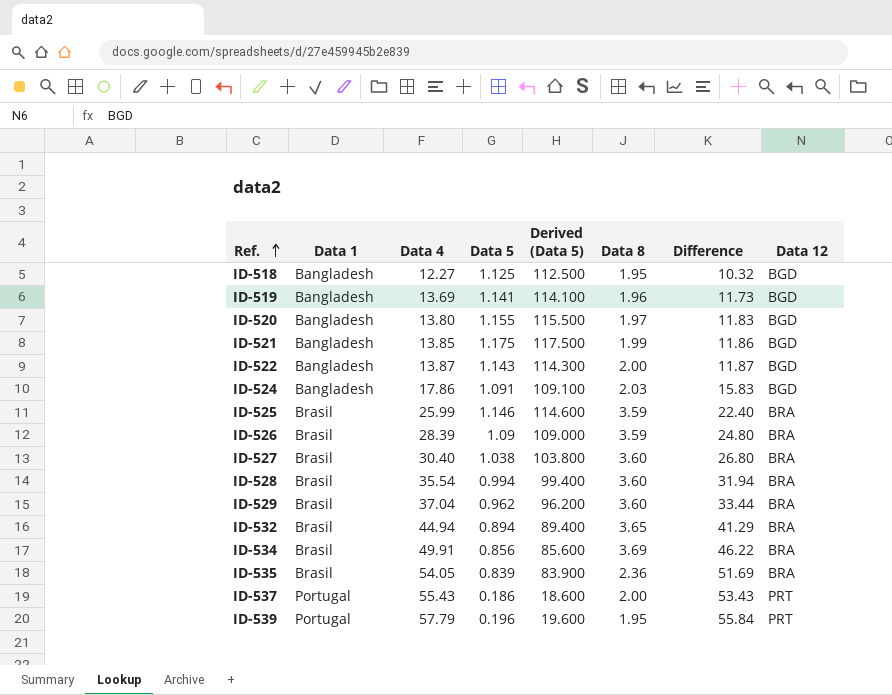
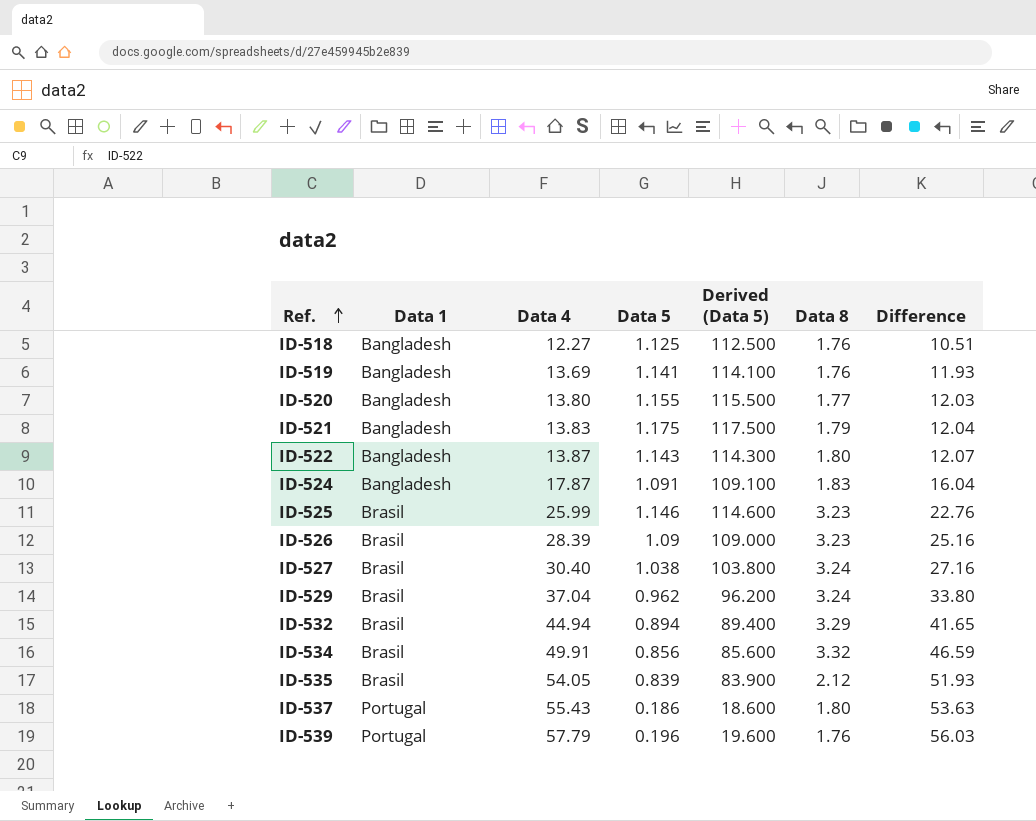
column Data 12 | position: 8 -> none
row ID-528: Brasil | 35.54 | 0.994 | 99.400 | 3.60 | 31.94 | BRA -> none
ID-518 | Data 8: 1.95 -> 1.76
ID-518 | Difference: 10.32 -> 10.51
ID-519 | Data 8: 1.96 -> 1.76
ID-519 | Difference: 11.73 -> 11.93
ID-520 | Data 8: 1.97 -> 1.77
ID-520 | Difference: 11.83 -> 12.03
ID-521 | Data 4: 13.85 -> 13.83
ID-521 | Data 8: 1.99 -> 1.79
ID-521 | Difference: 11.86 -> 12.04
ID-522 | Data 8: 2.00 -> 1.80
ID-522 | Difference: 11.87 -> 12.07
ID-524 | Data 4: 17.86 -> 17.87
ID-524 | Data 8: 2.03 -> 1.83
ID-524 | Difference: 15.83 -> 16.04
ID-525 | Data 8: 3.59 -> 3.23
ID-525 | Difference: 22.40 -> 22.76
ID-526 | Data 8: 3.59 -> 3.23
ID-526 | Difference: 24.80 -> 25.16
ID-527 | Data 8: 3.60 -> 3.24
ID-527 | Difference: 26.80 -> 27.16
ID-529 | Data 8: 3.60 -> 3.24
ID-529 | Difference: 33.44 -> 33.80
ID-532 | Data 8: 3.65 -> 3.29
ID-532 | Difference: 41.29 -> 41.65
ID-534 | Data 8: 3.69 -> 3.32
ID-534 | Difference: 46.22 -> 46.59
ID-535 | Data 8: 2.36 -> 2.12
ID-535 | Difference: 51.69 -> 51.93
ID-537 | Data 8: 2.00 -> 1.80
ID-537 | Difference: 53.43 -> 53.63
ID-539 | Data 8: 1.95 -> 1.76
ID-539 | Difference: 55.84 -> 56.03

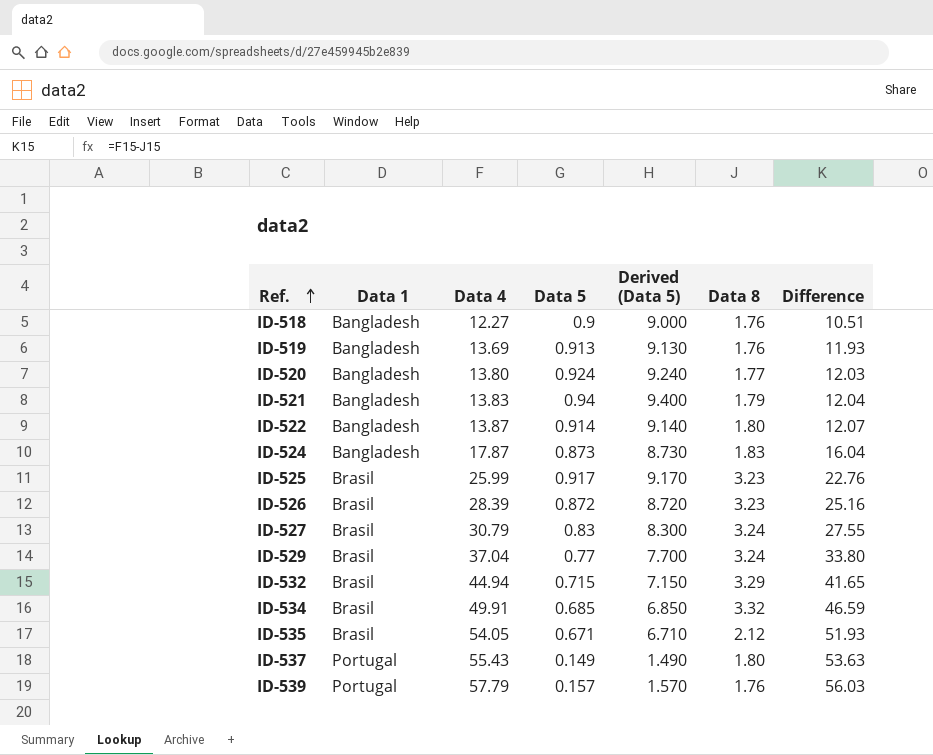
column Derived (Data 5) | formula: [Data 5] * 100 -> [Data 5] * 10
ID-518 | Data 5: 1.125 -> 0.9
ID-519 | Data 5: 1.141 -> 0.913
ID-520 | Data 5: 1.155 -> 0.924
ID-521 | Data 5: 1.175 -> 0.94
ID-522 | Data 5: 1.143 -> 0.914
ID-524 | Data 5: 1.091 -> 0.873
ID-525 | Data 5: 1.146 -> 0.917
ID-526 | Data 5: 1.09 -> 0.872
ID-527 | Data 4: 30.40 -> 30.79
ID-527 | Data 5: 1.038 -> 0.83
ID-527 | Difference: 27.16 -> 27.55
ID-529 | Data 5: 0.962 -> 0.77
ID-532 | Data 5: 0.894 -> 0.715
ID-534 | Data 5: 0.856 -> 0.685
ID-535 | Data 5: 0.839 -> 0.671
ID-537 | Data 5: 0.186 -> 0.149
ID-539 | Data 5: 0.196 -> 0.157

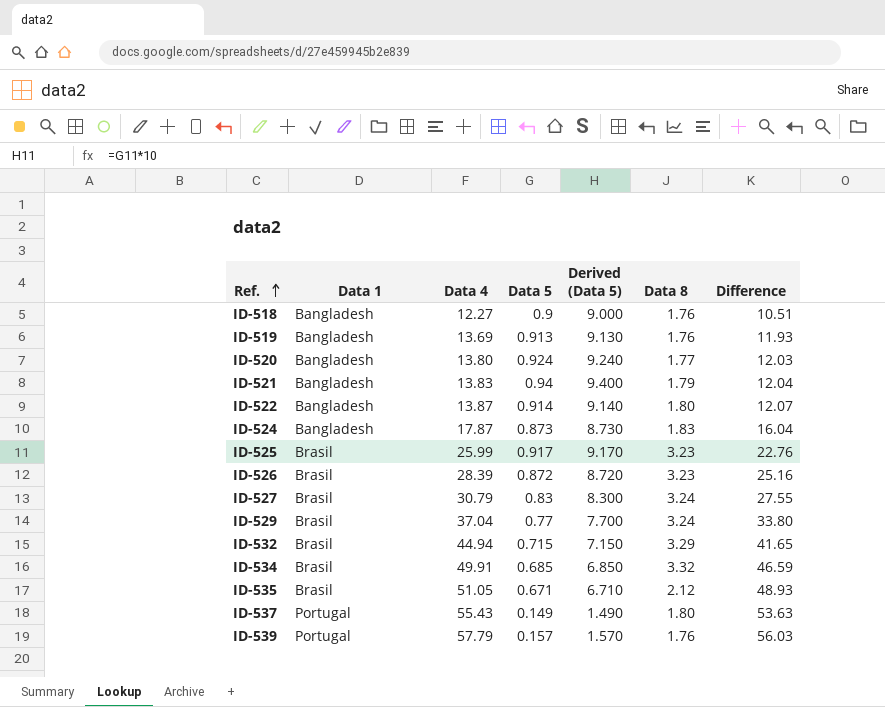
ID-535 | Data 4: 54.05 -> 51.05
ID-535 | Difference: 51.93 -> 48.93

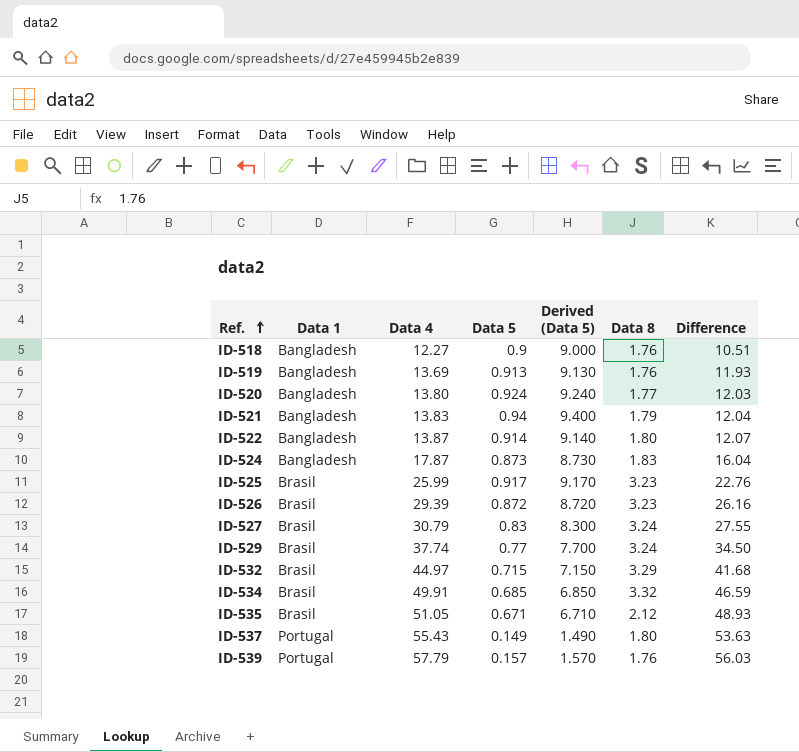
ID-526 | Data 4: 28.39 -> 29.39
ID-526 | Difference: 25.16 -> 26.16
ID-529 | Data 4: 37.04 -> 37.74
ID-529 | Difference: 33.80 -> 34.50
ID-532 | Data 4: 44.94 -> 44.97
ID-532 | Difference: 41.65 -> 41.68

